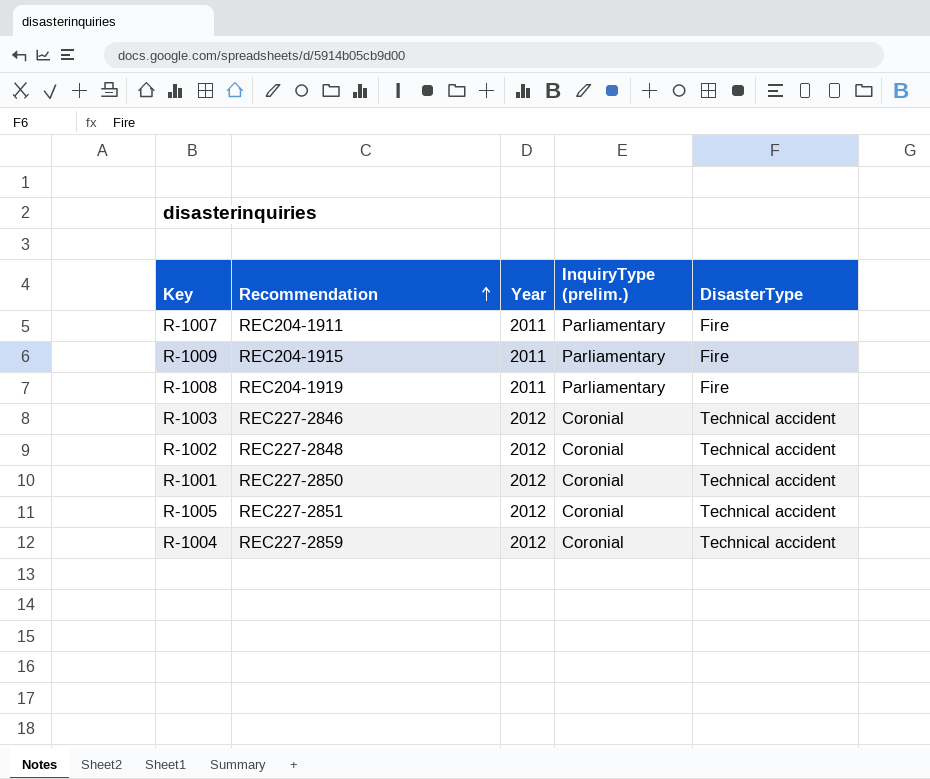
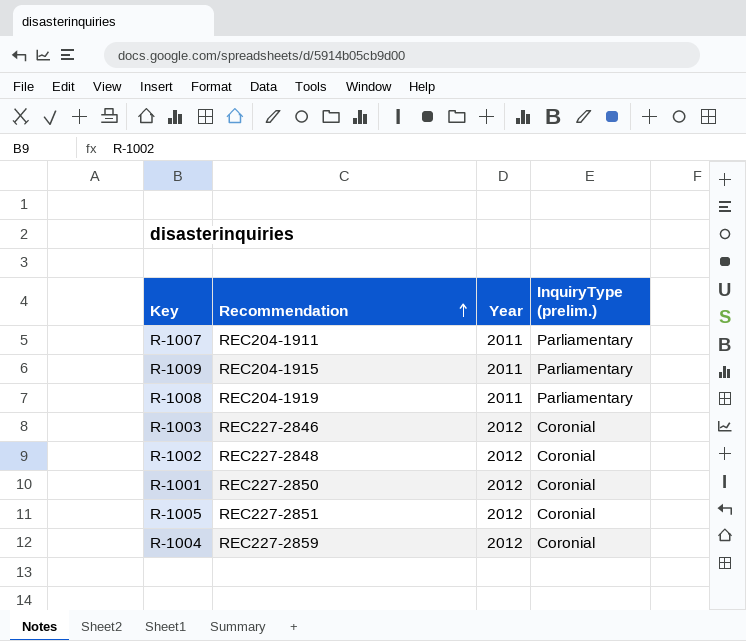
column DisasterType | position: 5 -> none

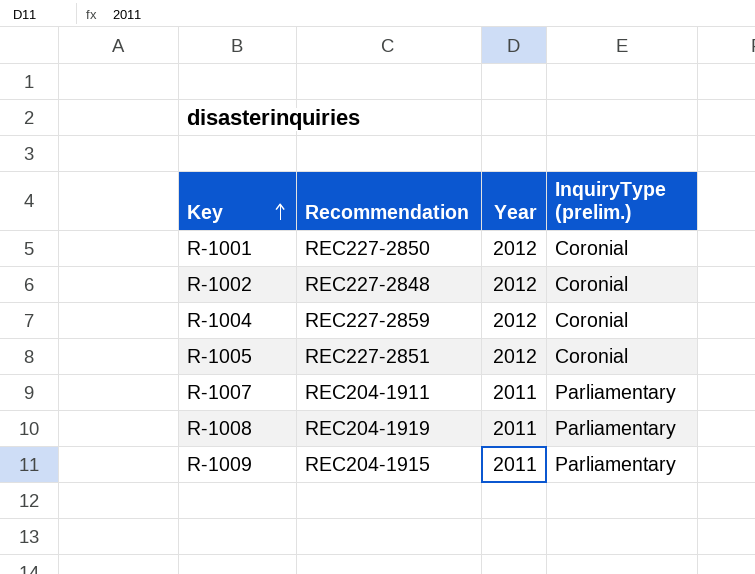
row order: Recommendation ascending -> Key ascending
row R-1003: REC227-2846 | 2012 | Coronial -> none

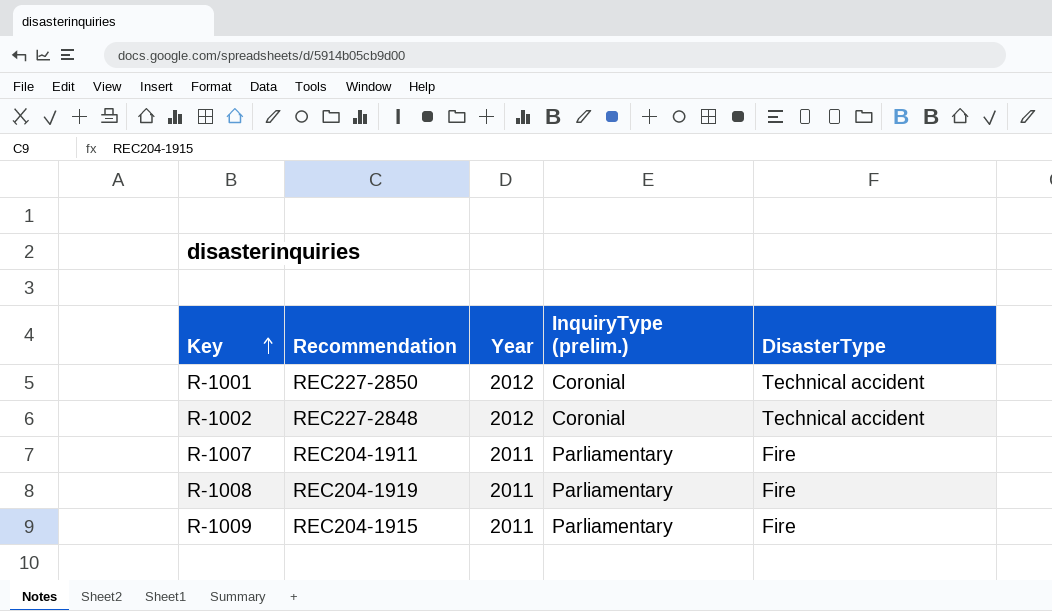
column DisasterType | position: none -> 5
row R-1004: REC227-2859 | 2012 | Coronial -> none
row R-1005: REC227-2851 | 2012 | Coronial -> none

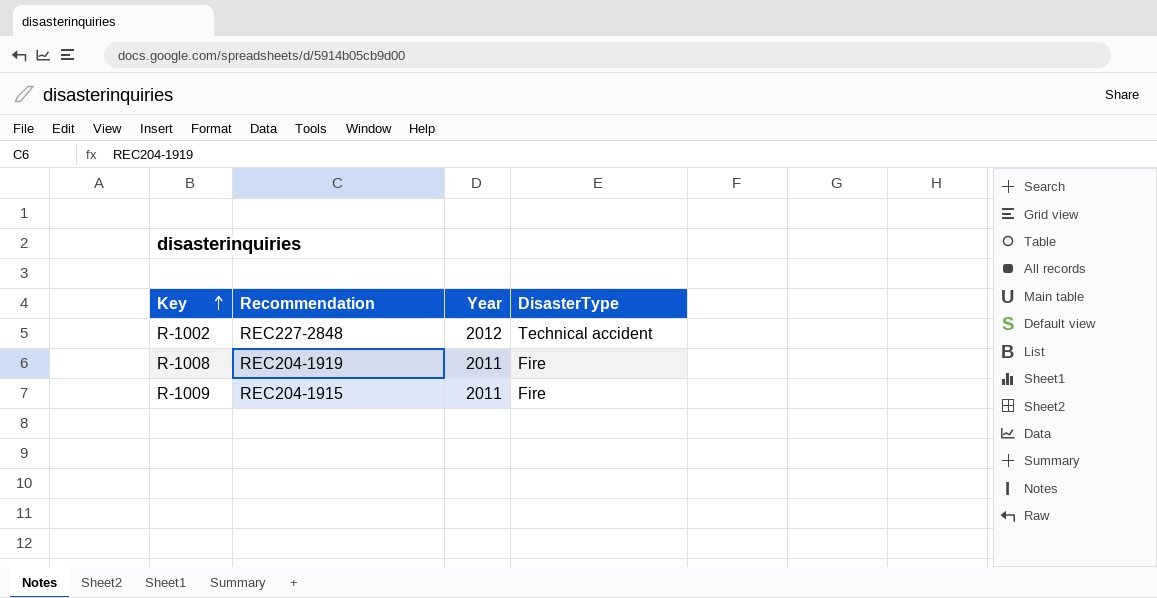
column InquiryType (prelim.) | position: 4 -> none
row R-1001: REC227-2850 | 2012 | Coronial | Technical accident -> none
row R-1007: REC204-1911 | 2011 | Parliamentary | Fire -> none

